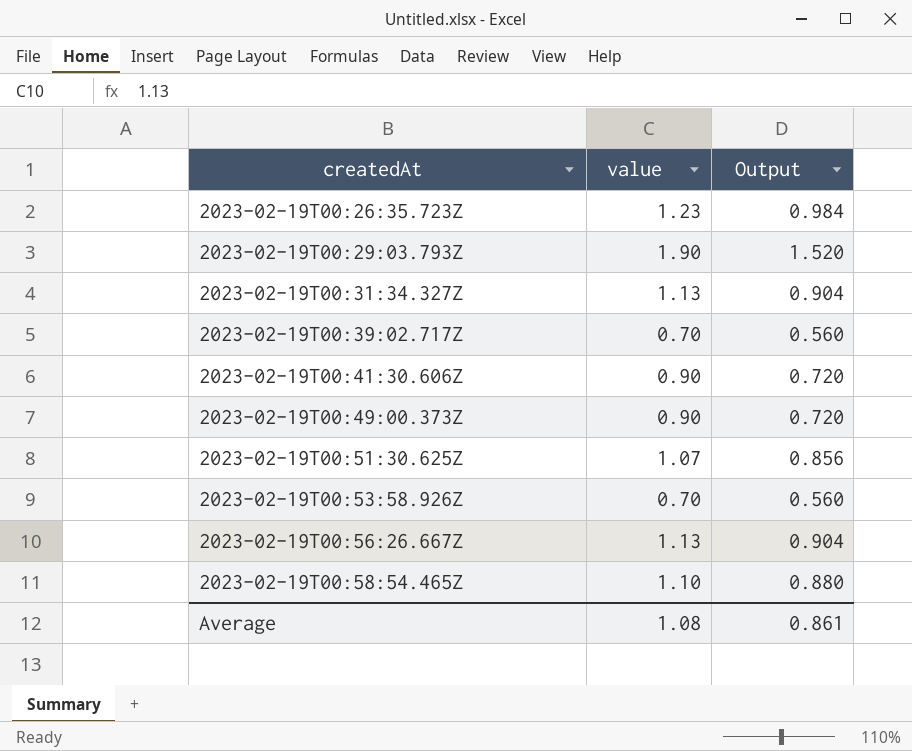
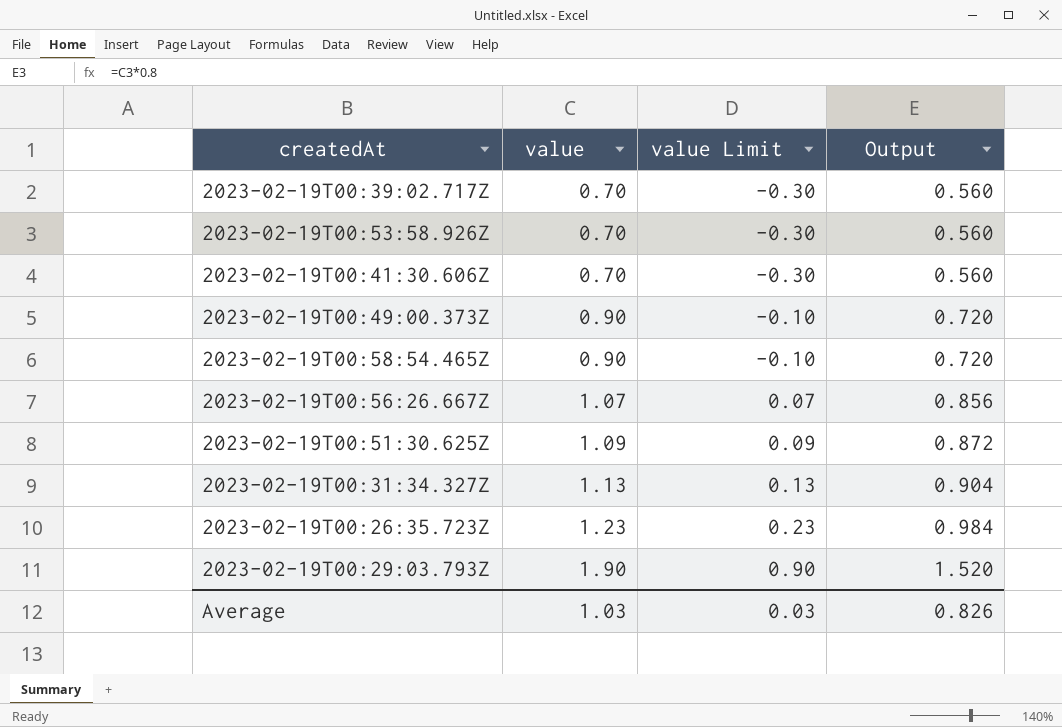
row order: createdAt ascending -> value ascending
column value Limit | formula: none -> [value] - 1
2023-02-19T00:41:30.606Z | value: 0.90 -> 0.70
2023-02-19T00:41:30.606Z | Output: 0.720 -> 0.560
2023-02-19T00:58:54.465Z | value: 1.10 -> 0.90
2023-02-19T00:58:54.465Z | Output: 0.880 -> 0.720
2023-02-19T00:56:26.667Z | value: 1.13 -> 1.07
2023-02-19T00:56:26.667Z | Output: 0.904 -> 0.856
2023-02-19T00:51:30.625Z | value: 1.07 -> 1.09
2023-02-19T00:51:30.625Z | Output: 0.856 -> 0.872
Average | value: 1.08 -> 1.03
Average | Output: 0.861 -> 0.826

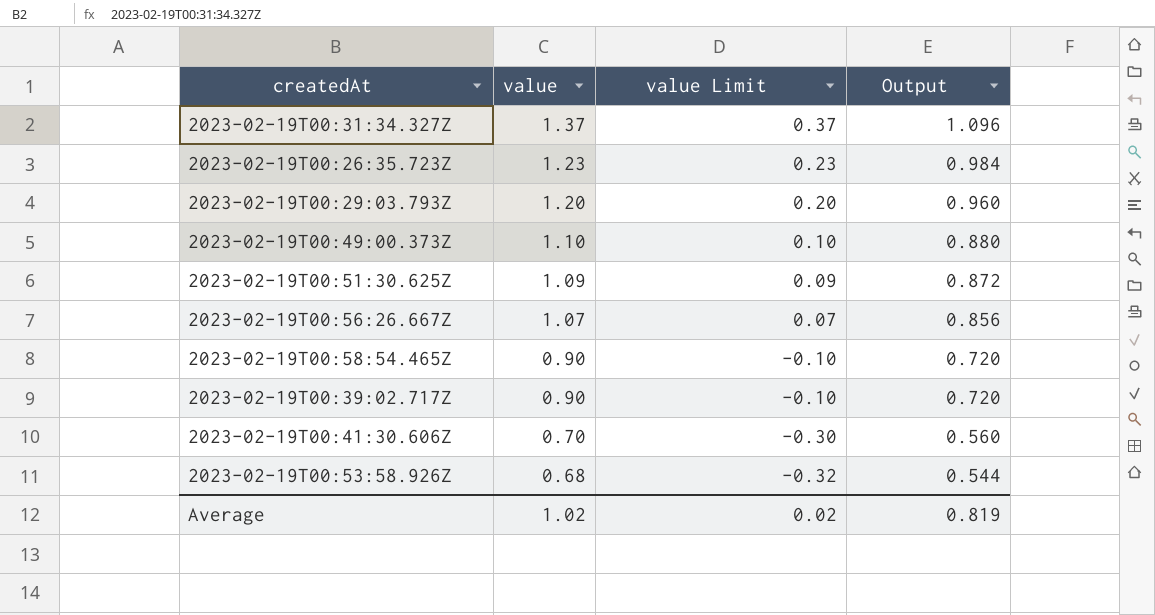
row order: value ascending -> value descending
2023-02-19T00:31:34.327Z | value: 1.13 -> 1.37
2023-02-19T00:31:34.327Z | value Limit: 0.13 -> 0.37
2023-02-19T00:31:34.327Z | Output: 0.904 -> 1.096
2023-02-19T00:29:03.793Z | value: 1.90 -> 1.20
2023-02-19T00:29:03.793Z | value Limit: 0.90 -> 0.20
2023-02-19T00:29:03.793Z | Output: 1.520 -> 0.960
2023-02-19T00:49:00.373Z | value: 0.90 -> 1.10
2023-02-19T00:49:00.373Z | value Limit: -0.10 -> 0.10
2023-02-19T00:49:00.373Z | Output: 0.720 -> 0.880
2023-02-19T00:39:02.717Z | value: 0.70 -> 0.90
2023-02-19T00:39:02.717Z | value Limit: -0.30 -> -0.10
2023-02-19T00:39:02.717Z | Output: 0.560 -> 0.720
2023-02-19T00:53:58.926Z | value: 0.70 -> 0.68
2023-02-19T00:53:58.926Z | value Limit: -0.30 -> -0.32
2023-02-19T00:53:58.926Z | Output: 0.560 -> 0.544
Average | value: 1.03 -> 1.02
Average | value Limit: 0.03 -> 0.02
Average | Output: 0.826 -> 0.819

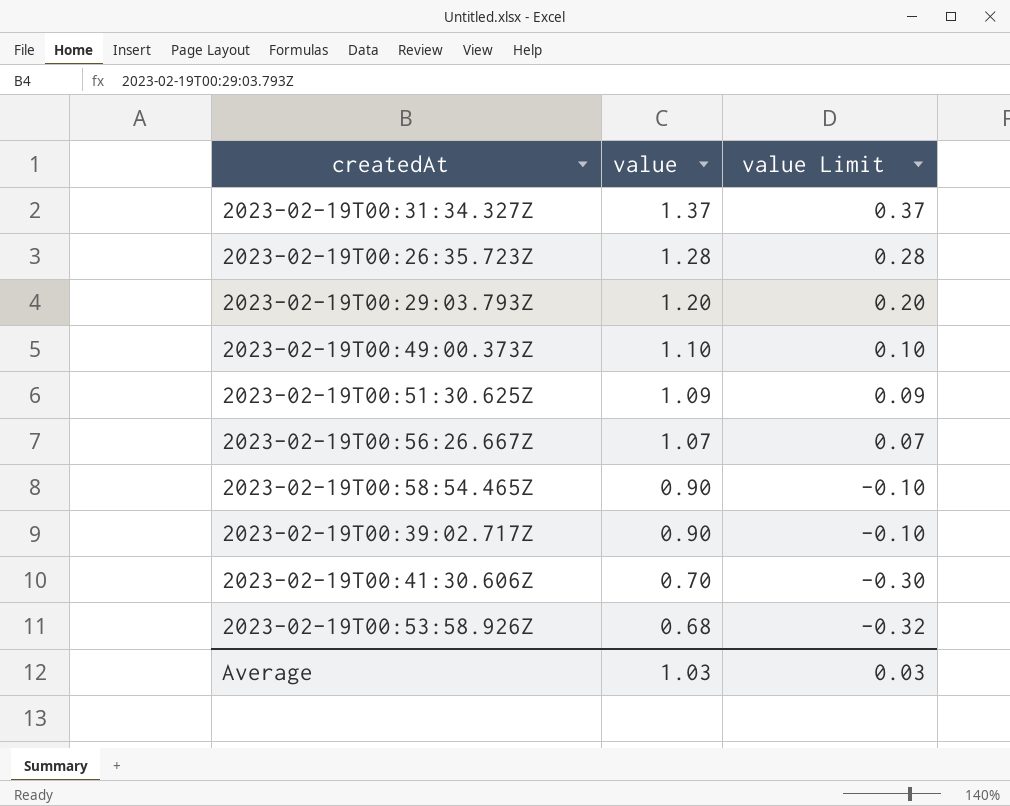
column Output | formula: [value] * 0.8 -> none
2023-02-19T00:26:35.723Z | value: 1.23 -> 1.28
2023-02-19T00:26:35.723Z | value Limit: 0.23 -> 0.28
Average | value: 1.02 -> 1.03
Average | value Limit: 0.02 -> 0.03

